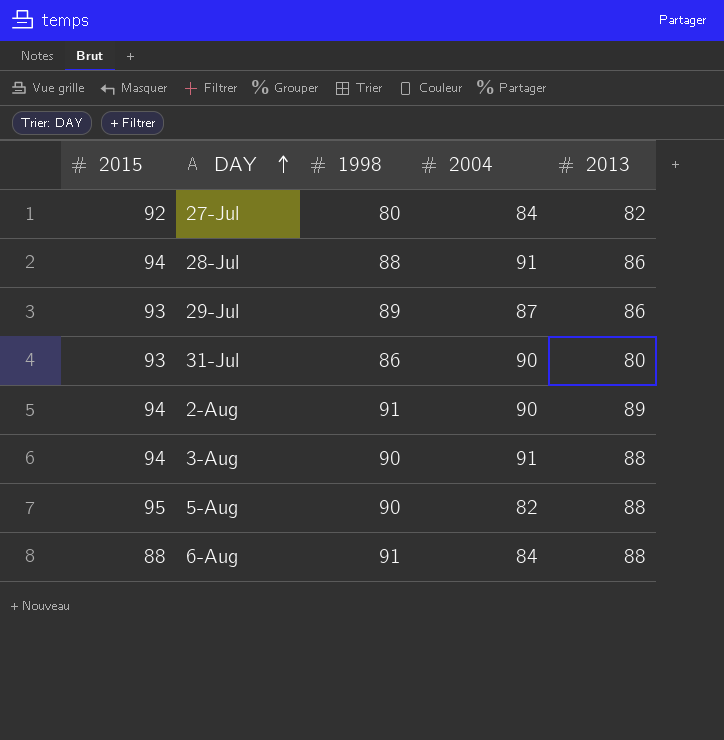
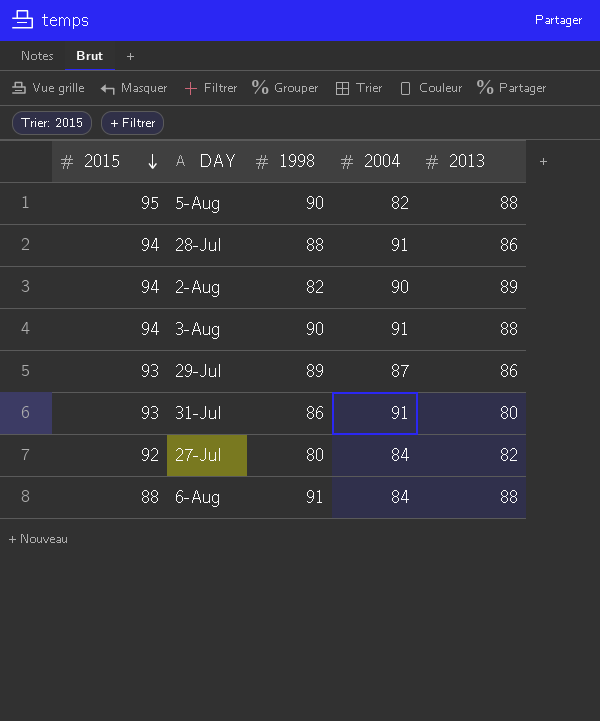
row order: DAY ascending -> 2015 descending
2-Aug | 1998: 91 -> 82
31-Jul | 2004: 90 -> 91

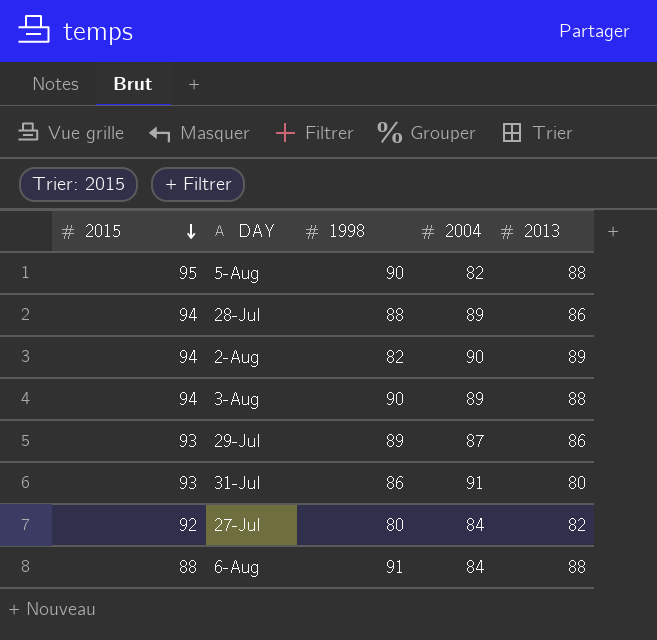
28-Jul | 2004: 91 -> 89
3-Aug | 2004: 91 -> 89

